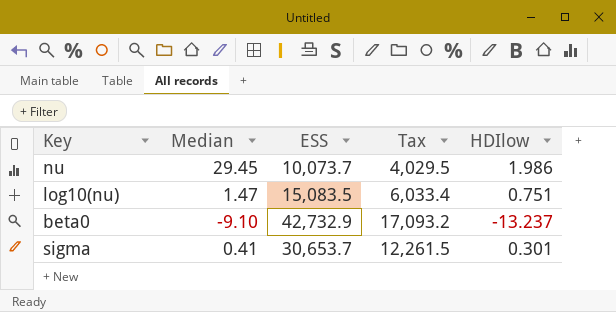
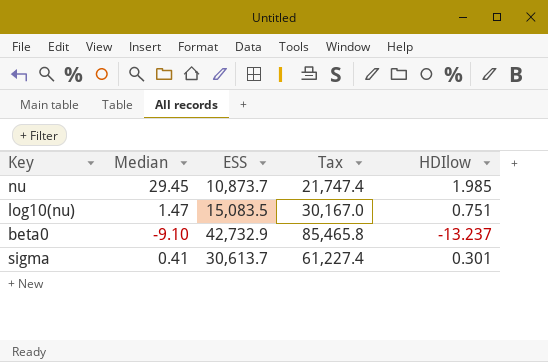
column Tax | formula: [ESS] * 0.4 -> [ESS] * 2
nu | ESS: 10,073.7 -> 10,873.7
nu | HDIlow: 1.986 -> 1.985
sigma | ESS: 30,653.7 -> 30,613.7

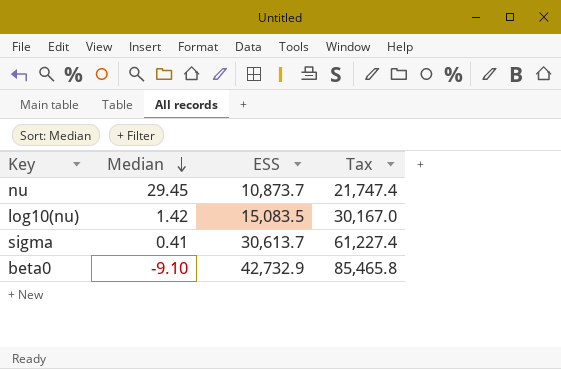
row order: none -> Median descending
column HDIlow | position: 5 -> none
log10(nu) | Median: 1.47 -> 1.42

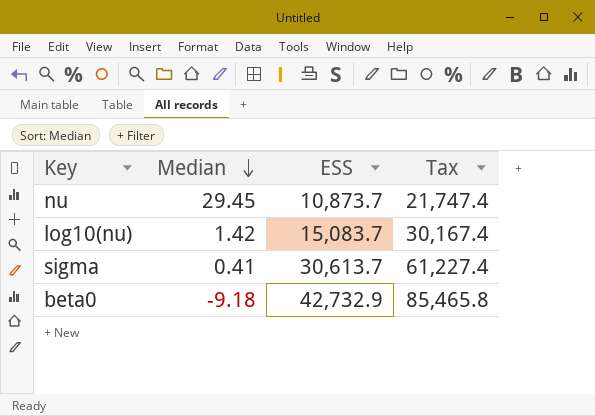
log10(nu) | ESS: 15,083.5 -> 15,083.7
log10(nu) | Tax: 30,167.0 -> 30,167.4
beta0 | Median: -9.10 -> -9.18

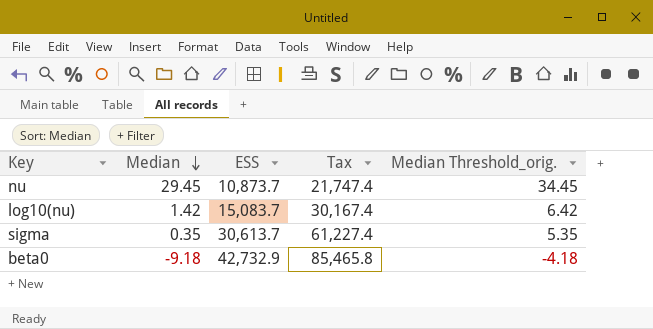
column Median Threshold_orig. | formula: none -> [Median] + 5
sigma | Median: 0.41 -> 0.35

